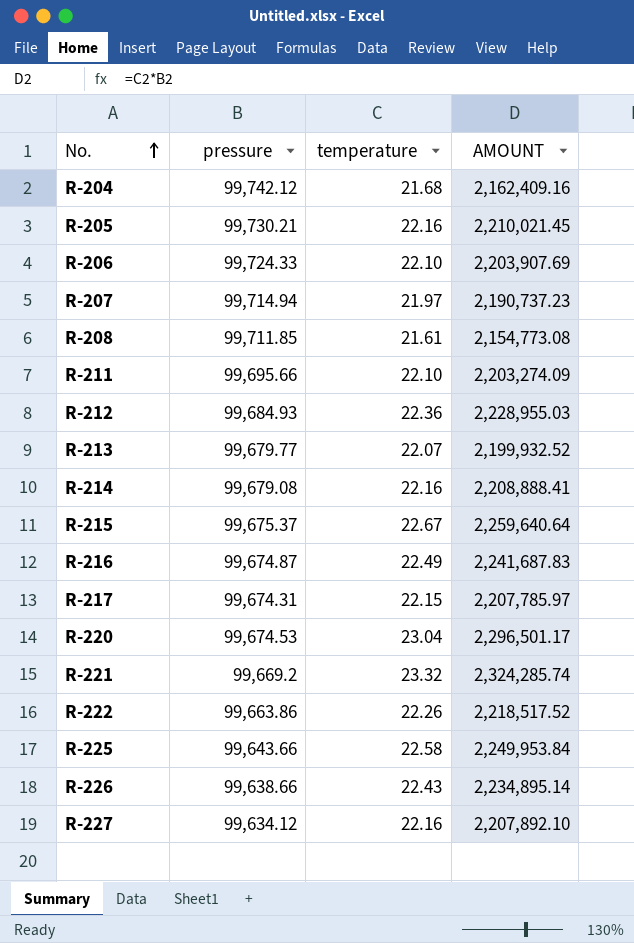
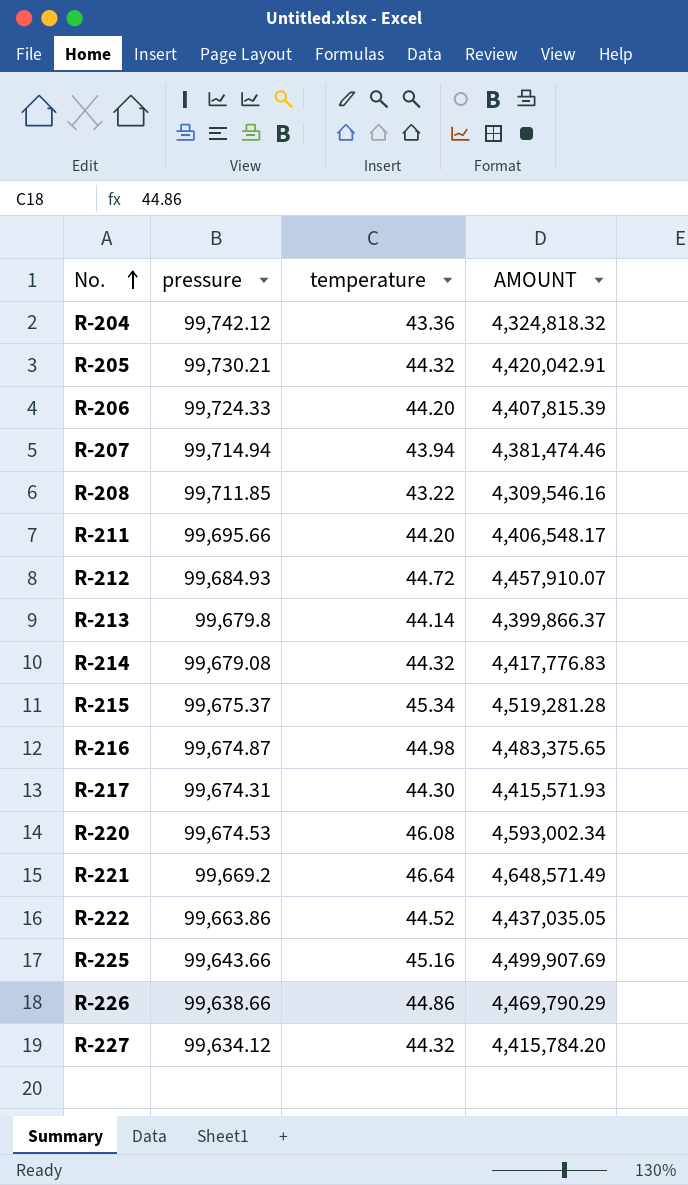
R-204 | temperature: 21.68 -> 43.36
R-204 | AMOUNT: 2,162,409.16 -> 4,324,818.32
R-205 | temperature: 22.16 -> 44.32
R-205 | AMOUNT: 2,210,021.45 -> 4,420,042.91
R-206 | temperature: 22.10 -> 44.20
R-206 | AMOUNT: 2,203,907.69 -> 4,407,815.39
R-207 | temperature: 21.97 -> 43.94
R-207 | AMOUNT: 2,190,737.23 -> 4,381,474.46
R-208 | temperature: 21.61 -> 43.22
R-208 | AMOUNT: 2,154,773.08 -> 4,309,546.16
R-211 | temperature: 22.10 -> 44.20
R-211 | AMOUNT: 2,203,274.09 -> 4,406,548.17
R-212 | temperature: 22.36 -> 44.72
R-212 | AMOUNT: 2,228,955.03 -> 4,457,910.07
R-213 | pressure: 99,679.77 -> 99,679.8
R-213 | temperature: 22.07 -> 44.14
R-213 | AMOUNT: 2,199,932.52 -> 4,399,866.37
R-214 | temperature: 22.16 -> 44.32
R-214 | AMOUNT: 2,208,888.41 -> 4,417,776.83
R-215 | temperature: 22.67 -> 45.34
R-215 | AMOUNT: 2,259,640.64 -> 4,519,281.28
R-216 | temperature: 22.49 -> 44.98
R-216 | AMOUNT: 2,241,687.83 -> 4,483,375.65
R-217 | temperature: 22.15 -> 44.30
R-217 | AMOUNT: 2,207,785.97 -> 4,415,571.93
R-220 | temperature: 23.04 -> 46.08
R-220 | AMOUNT: 2,296,501.17 -> 4,593,002.34
R-221 | temperature: 23.32 -> 46.64
R-221 | AMOUNT: 2,324,285.74 -> 4,648,571.49
R-222 | temperature: 22.26 -> 44.52
R-222 | AMOUNT: 2,218,517.52 -> 4,437,035.05
R-225 | temperature: 22.58 -> 45.16
R-225 | AMOUNT: 2,249,953.84 -> 4,499,907.69
R-226 | temperature: 22.43 -> 44.86
R-226 | AMOUNT: 2,234,895.14 -> 4,469,790.29
R-227 | temperature: 22.16 -> 44.32
R-227 | AMOUNT: 2,207,892.10 -> 4,415,784.20

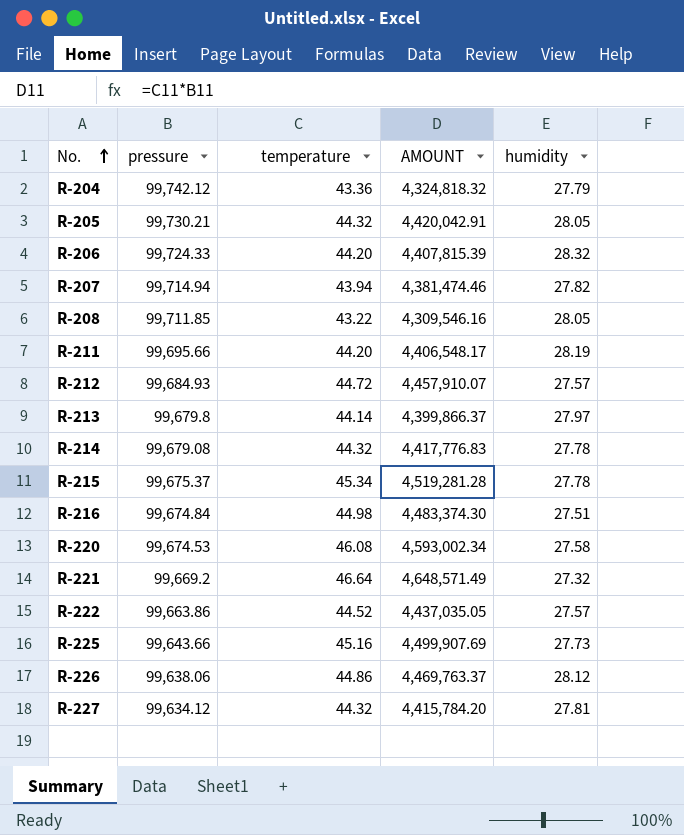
column humidity | position: none -> 5
row R-217: 99,674.31 | 44.30 | 4,415,571.93 -> none
R-216 | pressure: 99,674.87 -> 99,674.84
R-216 | AMOUNT: 4,483,375.65 -> 4,483,374.30
R-226 | pressure: 99,638.66 -> 99,638.06
R-226 | AMOUNT: 4,469,790.29 -> 4,469,763.37

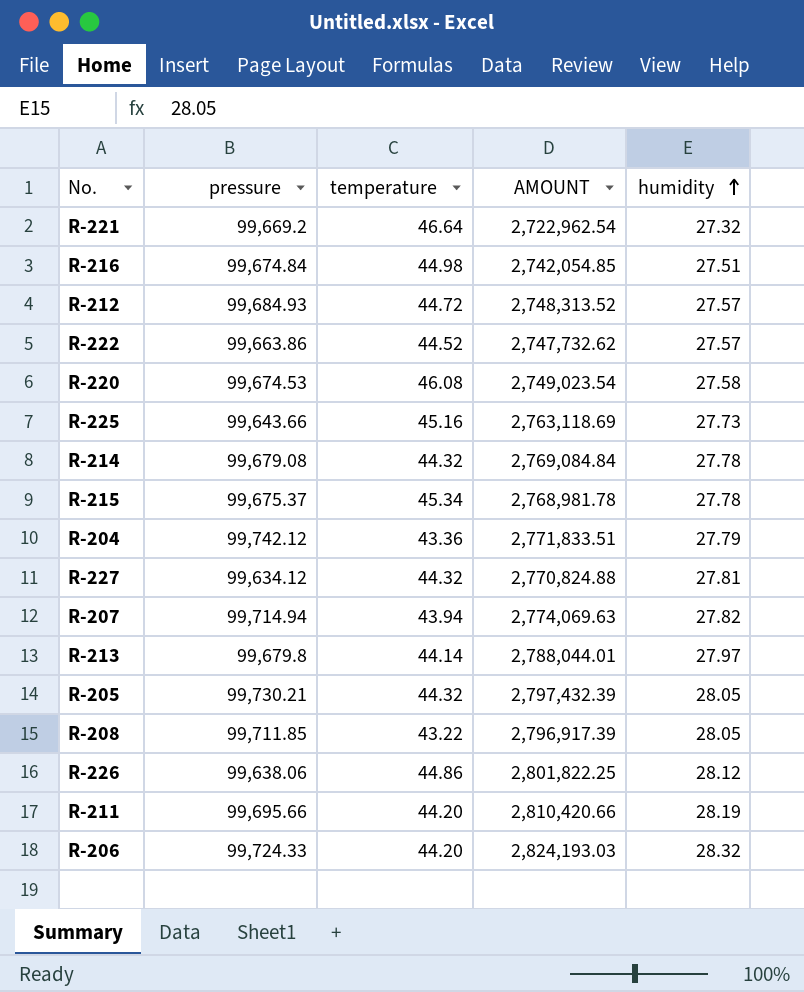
row order: No. ascending -> humidity ascending
column AMOUNT | formula: [pressure] * [temperature] -> [pressure] * [humidity]

